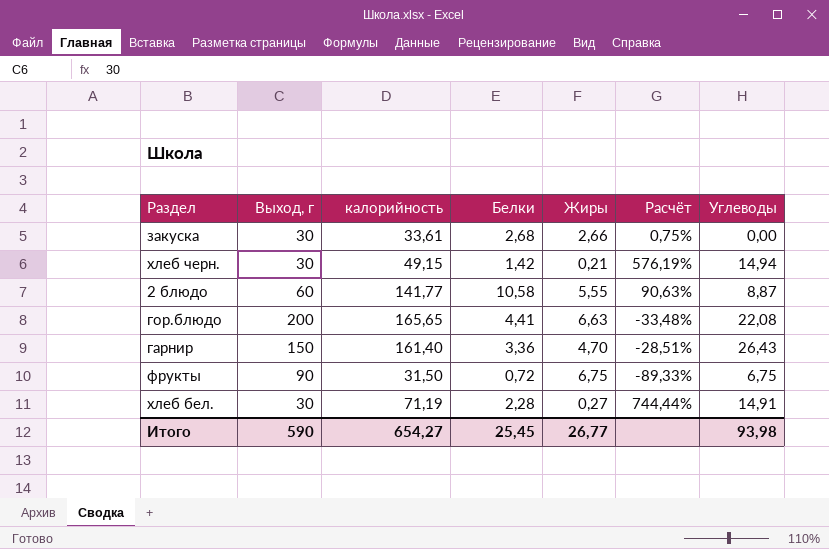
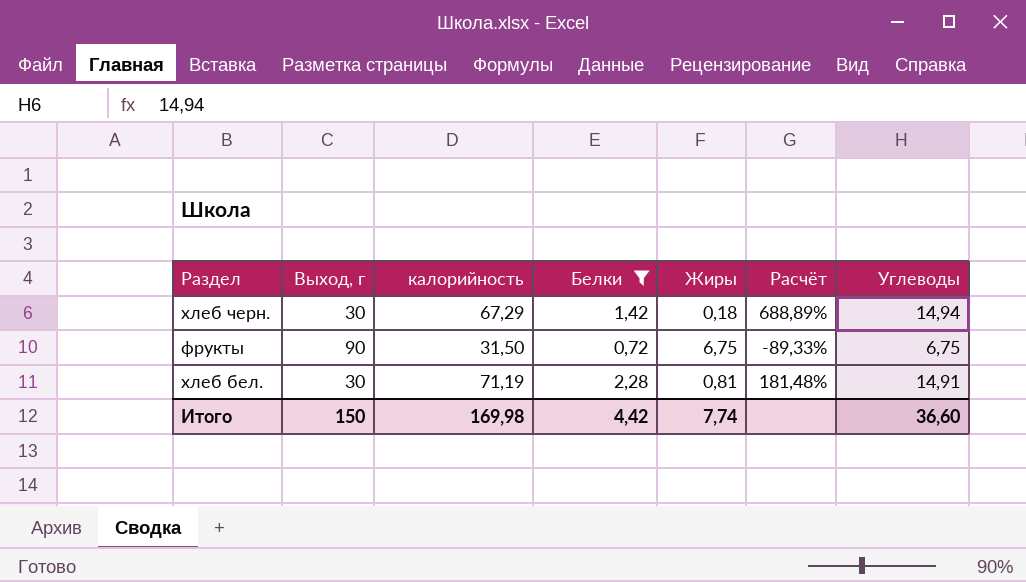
filter: none -> Белки <= 2,28
хлеб черн. | калорийность: 49,15 -> 67,29
хлеб черн. | Жиры: 0,21 -> 0,18
хлеб черн. | Расчёт: 576,19% -> 688,89%
хлеб бел. | Жиры: 0,27 -> 0,81
хлеб бел. | Расчёт: 744,44% -> 181,48%
Итого | Выход, г: 590 -> 150
Итого | калорийность: 654,27 -> 169,98
Итого | Белки: 25,45 -> 4,42
Итого | Жиры: 26,77 -> 7,74
Итого | Углеводы: 93,98 -> 36,60

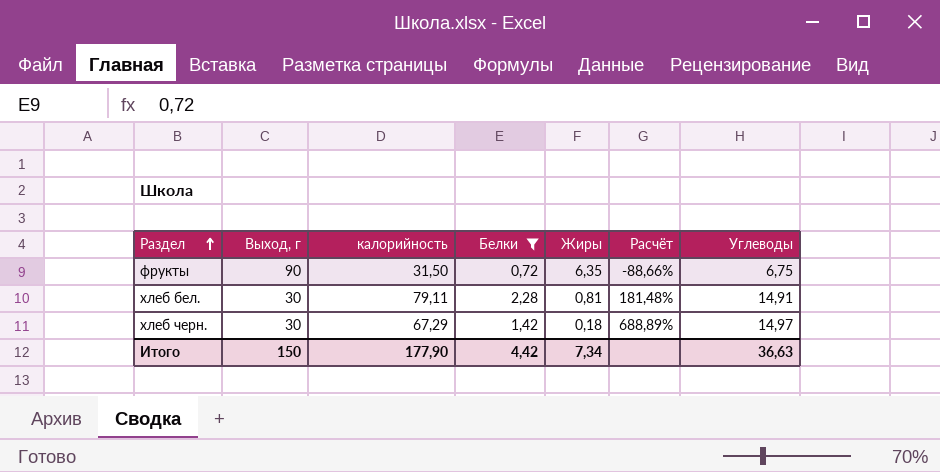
row order: none -> Раздел ascending
фрукты | Жиры: 6,75 -> 6,35
фрукты | Расчёт: -89,33% -> -88,66%
хлеб бел. | калорийность: 71,19 -> 79,11
хлеб черн. | Углеводы: 14,94 -> 14,97
Итого | калорийность: 169,98 -> 177,90
Итого | Жиры: 7,74 -> 7,34
Итого | Углеводы: 36,60 -> 36,63

